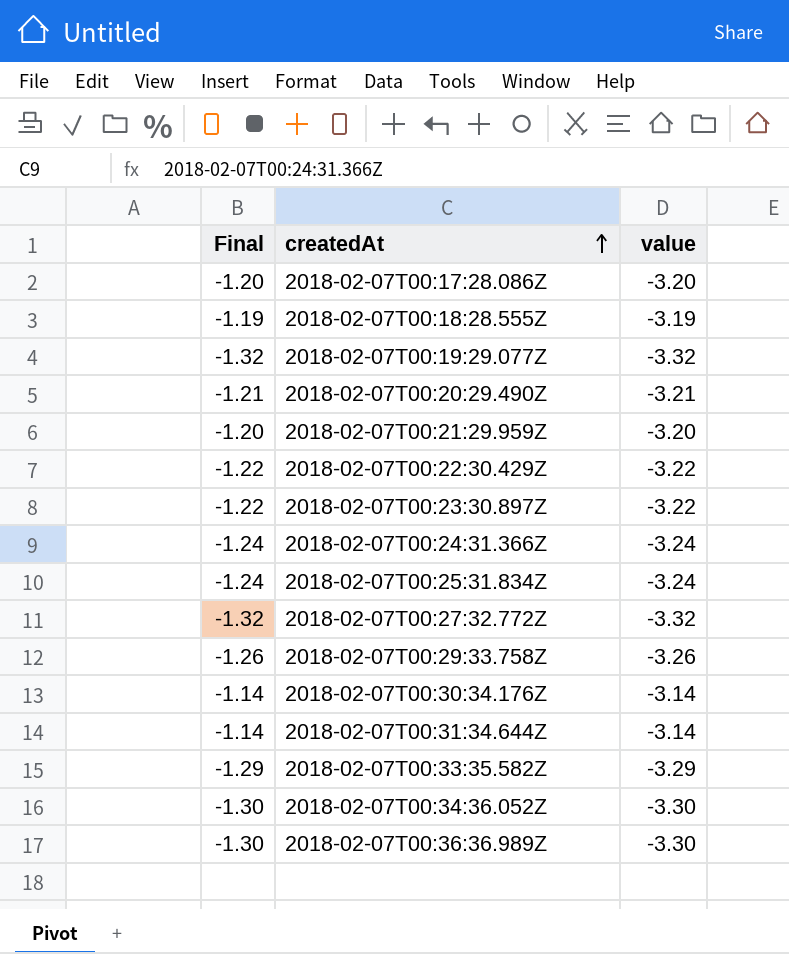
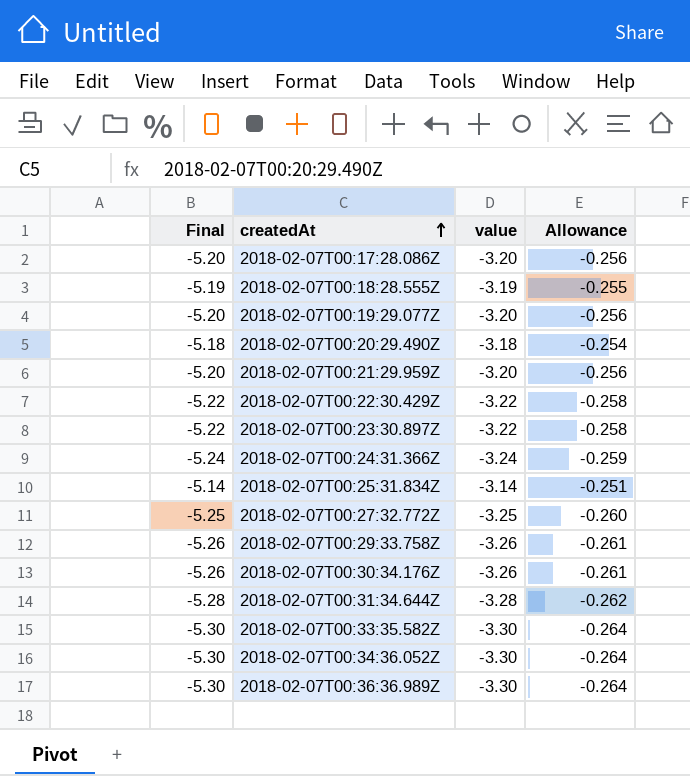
column Final | formula: [value] + 2 -> [value] - 2
column Allowance | formula: none -> [value] * 0.08
2018-02-07T00:19:29.077Z | value: -3.32 -> -3.20
2018-02-07T00:20:29.490Z | value: -3.21 -> -3.18
2018-02-07T00:25:31.834Z | value: -3.24 -> -3.14
2018-02-07T00:27:32.772Z | value: -3.32 -> -3.25
2018-02-07T00:30:34.176Z | value: -3.14 -> -3.26
2018-02-07T00:31:34.644Z | value: -3.14 -> -3.28
2018-02-07T00:33:35.582Z | value: -3.29 -> -3.30

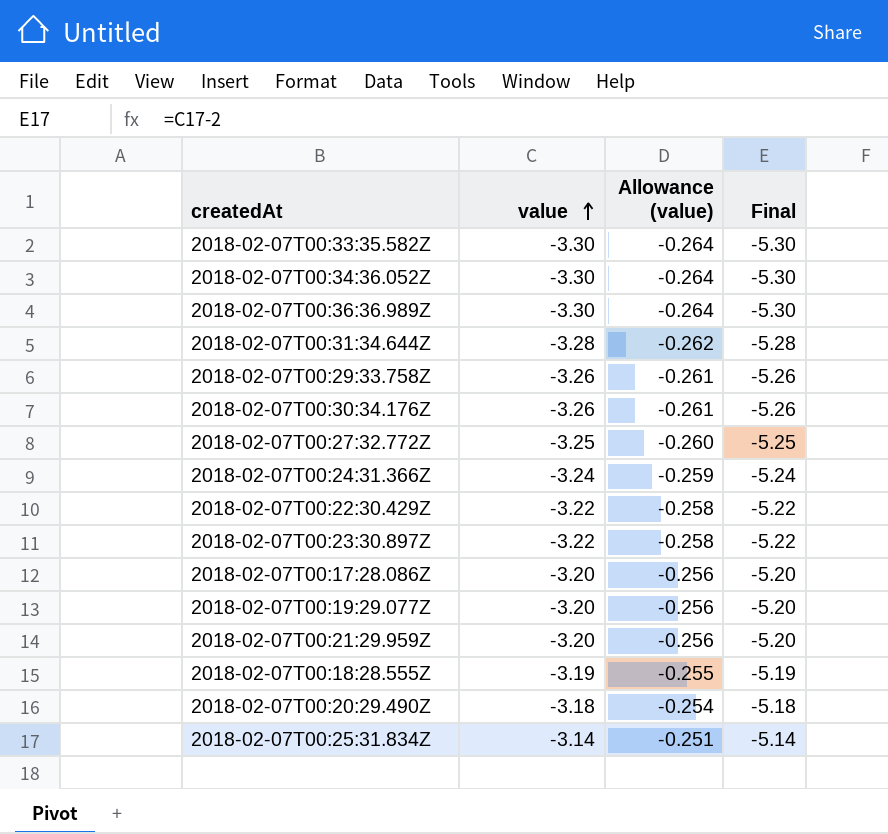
row order: createdAt ascending -> value ascending
column name: Allowance -> Allowance (value)
column Final | position: 1 -> 4

